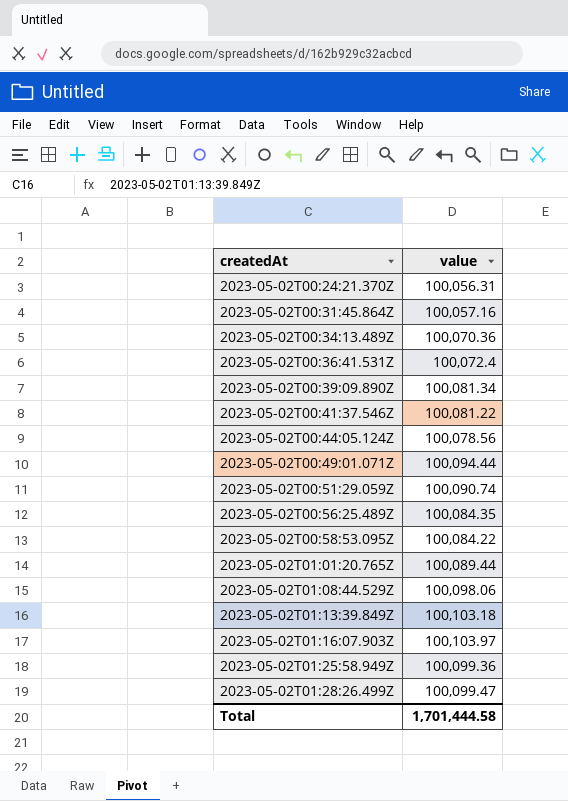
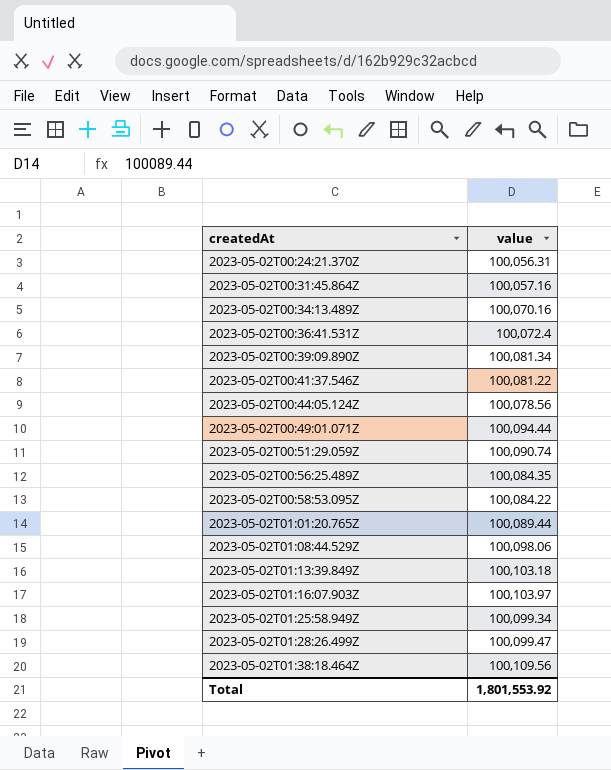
2023-05-02T00:34:13.489Z | value: 100,070.36 -> 100,070.16
2023-05-02T01:25:58.949Z | value: 100,099.36 -> 100,099.34
row 2023-05-02T01:38:18.464Z: none -> 100,109.56
Total | value: 1,701,444.58 -> 1,801,553.92

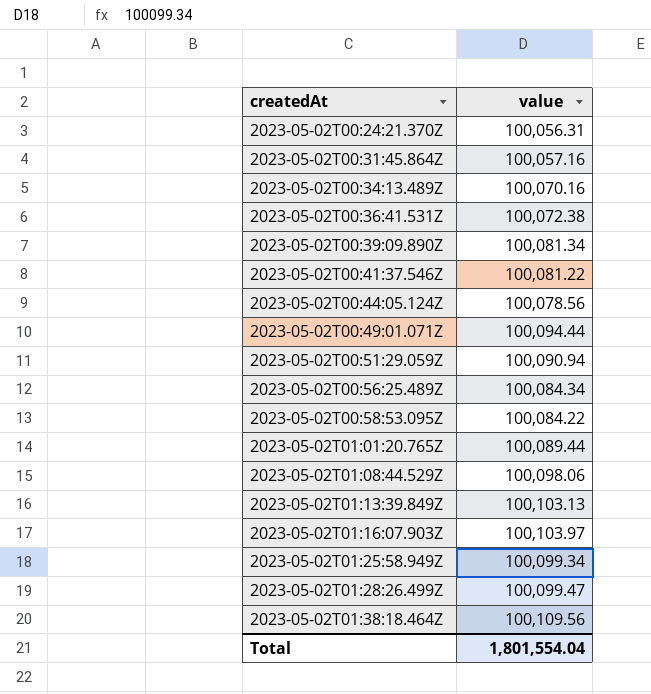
2023-05-02T00:36:41.531Z | value: 100,072.4 -> 100,072.38
2023-05-02T00:51:29.059Z | value: 100,090.74 -> 100,090.94
2023-05-02T00:56:25.489Z | value: 100,084.35 -> 100,084.34
2023-05-02T01:13:39.849Z | value: 100,103.18 -> 100,103.13
Total | value: 1,801,553.92 -> 1,801,554.04

